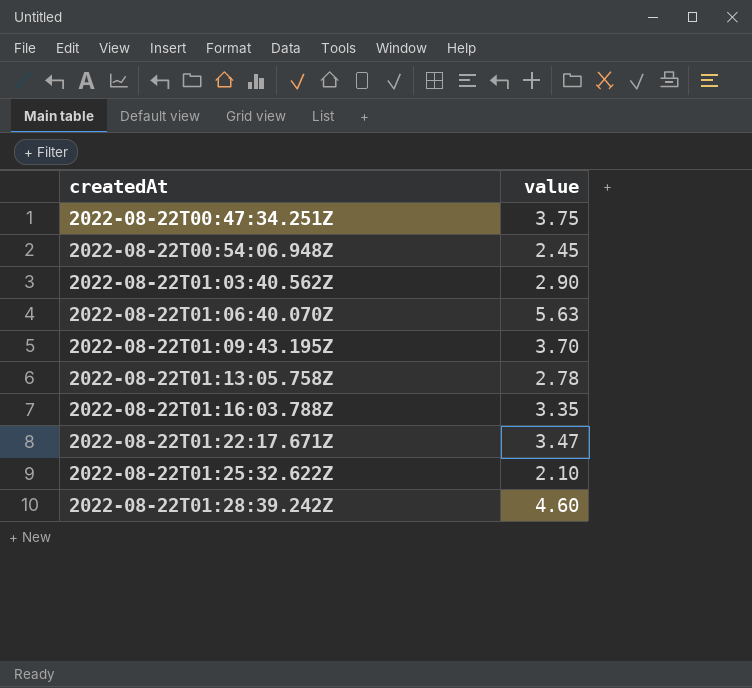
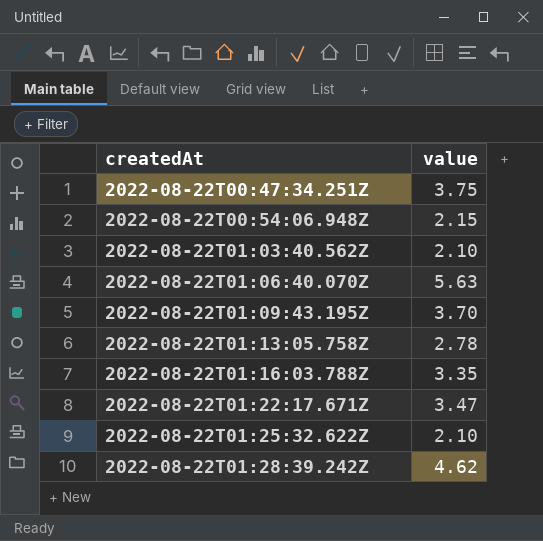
2022-08-22T00:54:06.948Z | value: 2.45 -> 2.15
2022-08-22T01:03:40.562Z | value: 2.90 -> 2.10
2022-08-22T01:28:39.242Z | value: 4.60 -> 4.62

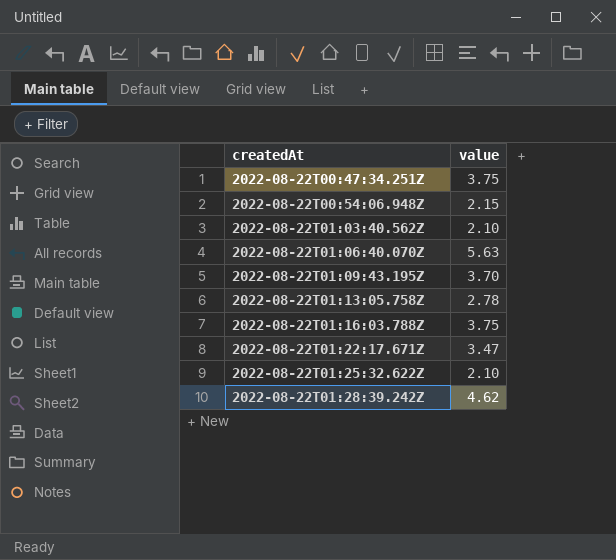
2022-08-22T01:16:03.788Z | value: 3.35 -> 3.75

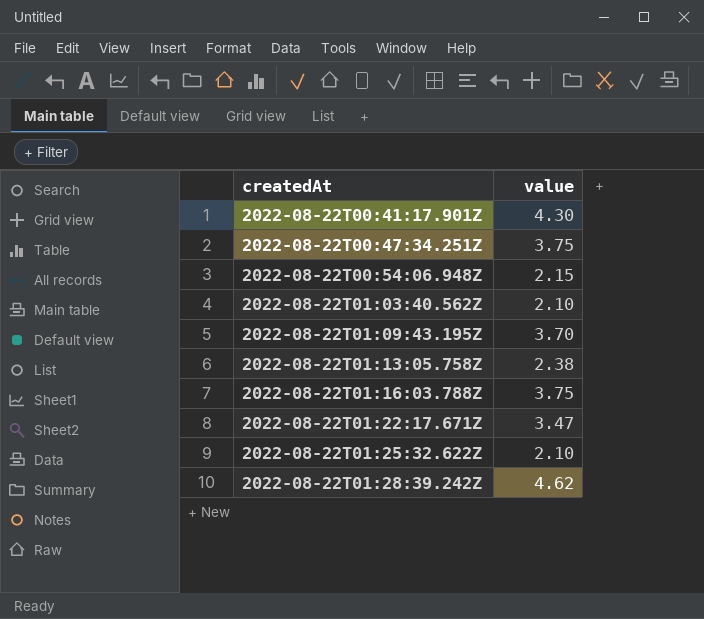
row 2022-08-22T01:06:40.070Z: 5.63 -> none
row 2022-08-22T00:41:17.901Z: none -> 4.30
2022-08-22T01:13:05.758Z | value: 2.78 -> 2.38

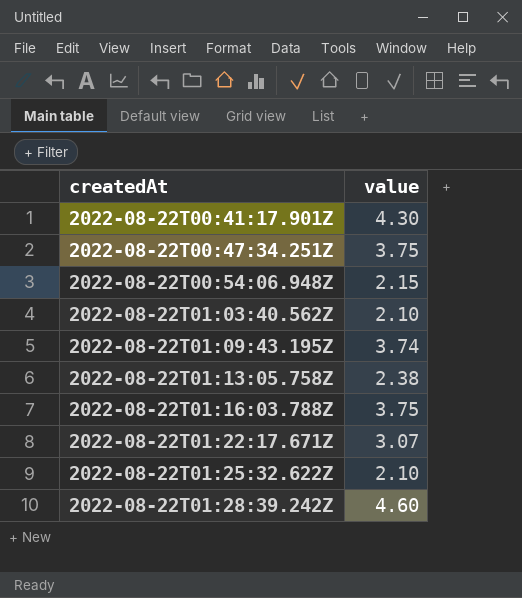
2022-08-22T01:09:43.195Z | value: 3.70 -> 3.74
2022-08-22T01:22:17.671Z | value: 3.47 -> 3.07
2022-08-22T01:28:39.242Z | value: 4.62 -> 4.60

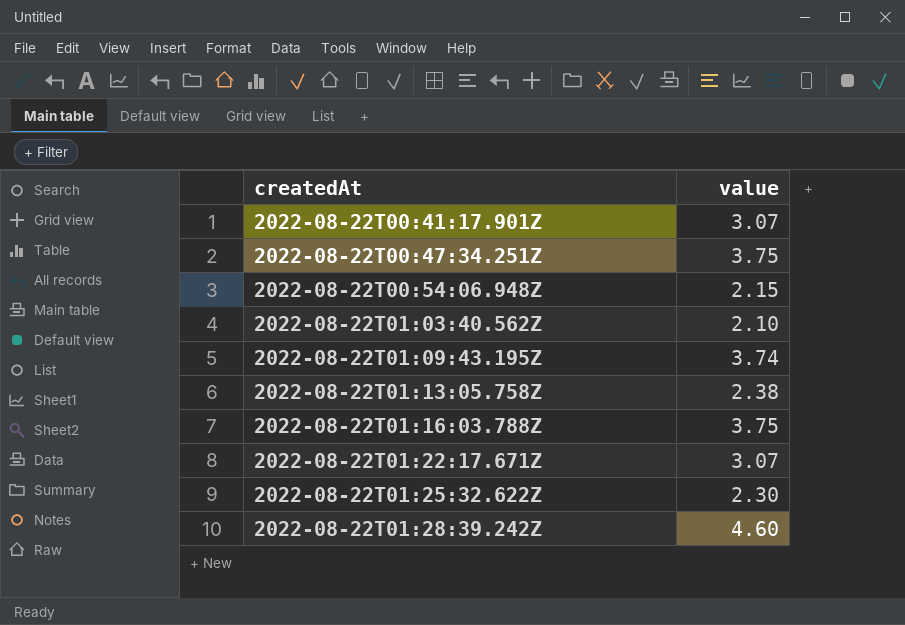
2022-08-22T00:41:17.901Z | value: 4.30 -> 3.07
2022-08-22T01:25:32.622Z | value: 2.10 -> 2.30

